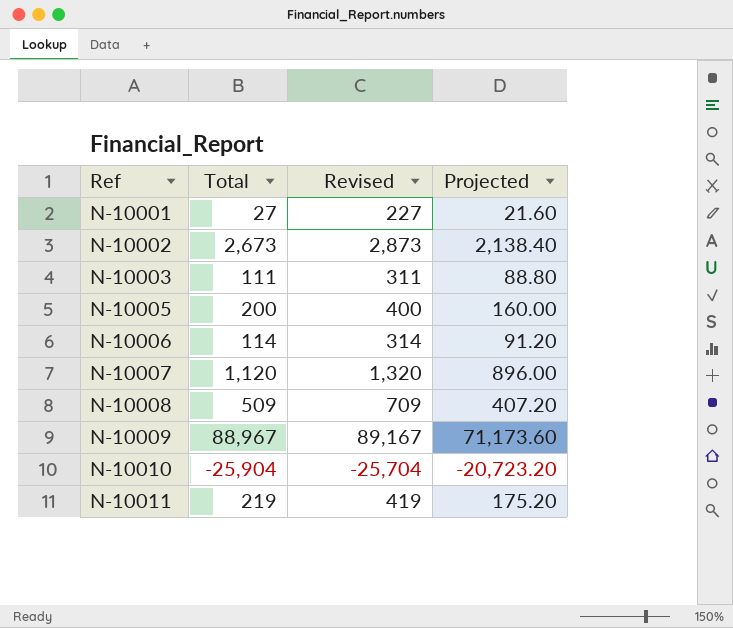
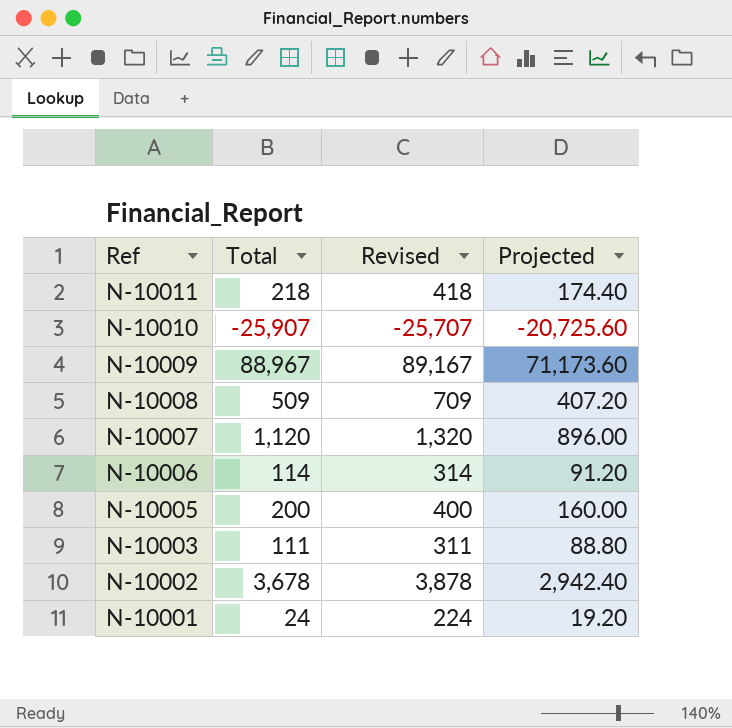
row order: Ref ascending -> Ref descending
N-10011 | Total: 219 -> 218
N-10011 | Revised: 419 -> 418
N-10011 | Projected: 175.20 -> 174.40
N-10010 | Total: -25,904 -> -25,907
N-10010 | Revised: -25,704 -> -25,707
N-10010 | Projected: -20,723.20 -> -20,725.60
N-10002 | Total: 2,673 -> 3,678
N-10002 | Revised: 2,873 -> 3,878
N-10002 | Projected: 2,138.40 -> 2,942.40
N-10001 | Total: 27 -> 24
N-10001 | Revised: 227 -> 224
N-10001 | Projected: 21.60 -> 19.20

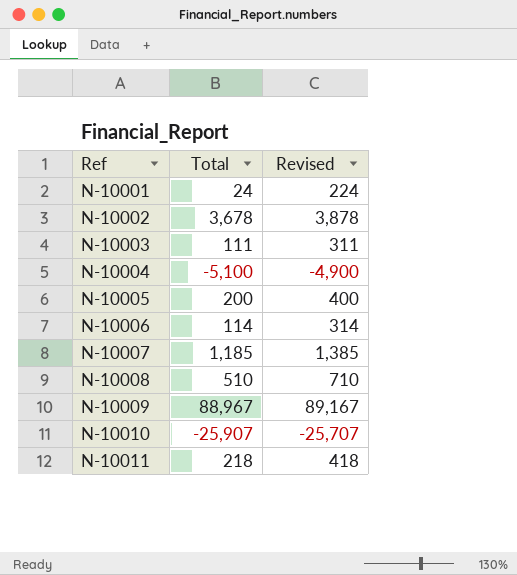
row order: Ref descending -> Ref ascending
column Projected | formula: [Total] * 0.8 -> none
row N-10004: none -> -5,100 | -4,900
N-10007 | Total: 1,120 -> 1,185
N-10007 | Revised: 1,320 -> 1,385
N-10008 | Total: 509 -> 510
N-10008 | Revised: 709 -> 710

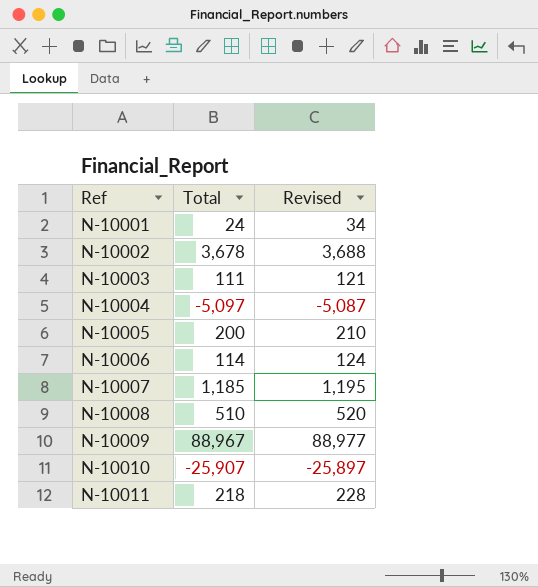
column Revised | formula: [Total] + 200 -> [Total] + 10
N-10004 | Total: -5,100 -> -5,097

